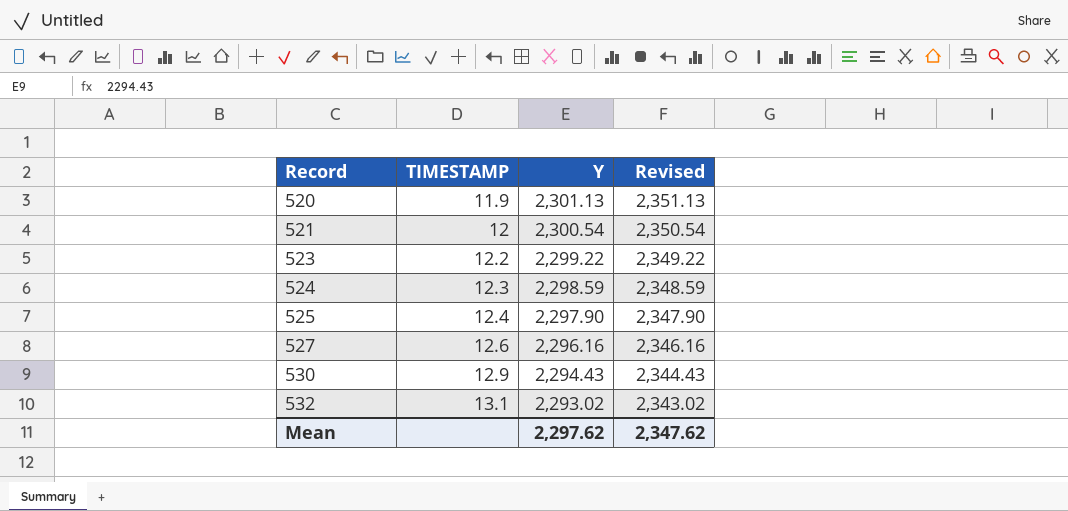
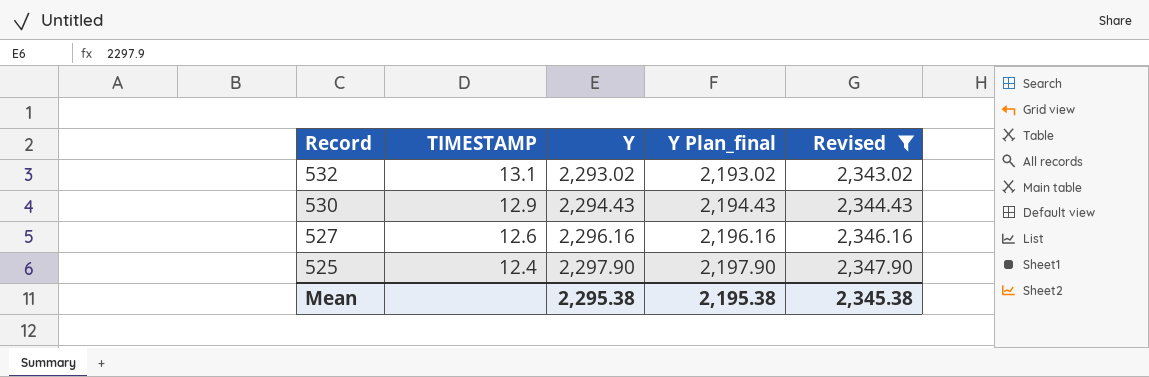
filter: none -> Revised <= 2,347.90
row order: Record ascending -> Record descending
column Y Plan_final | formula: none -> [Y] - 100
Mean | Y: 2,297.62 -> 2,295.38
Mean | Revised: 2,347.62 -> 2,345.38

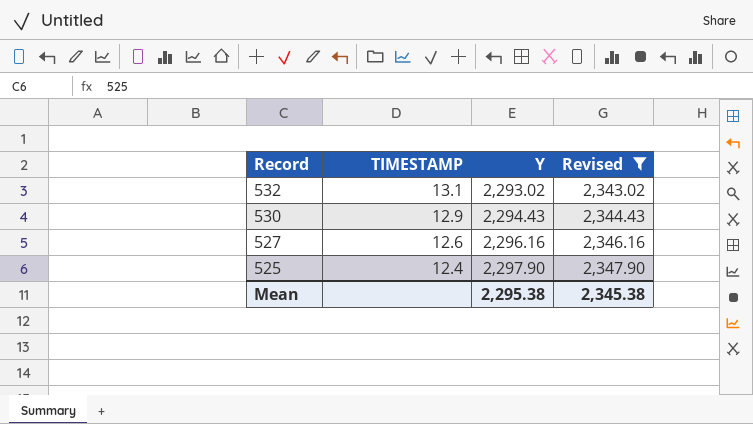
column Y Plan_final | formula: [Y] - 100 -> none

